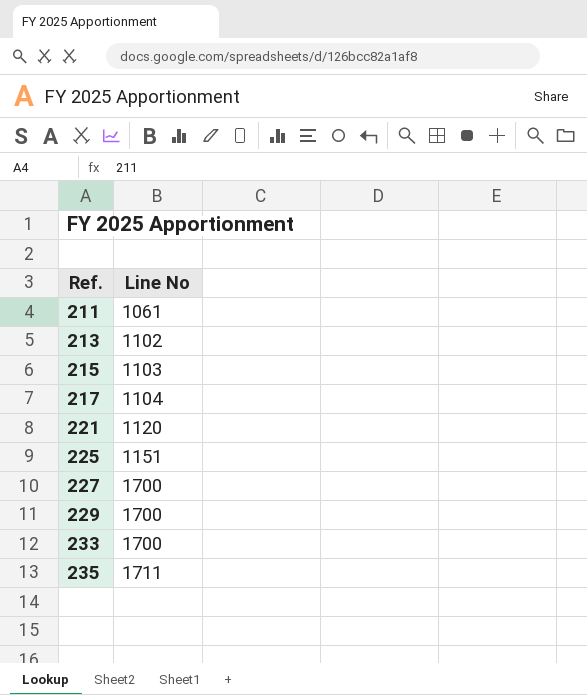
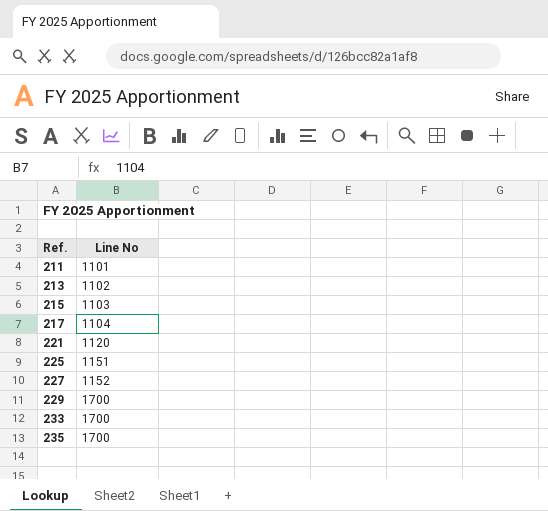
211 | Line No: 1061 -> 1101
227 | Line No: 1700 -> 1152
235 | Line No: 1711 -> 1700

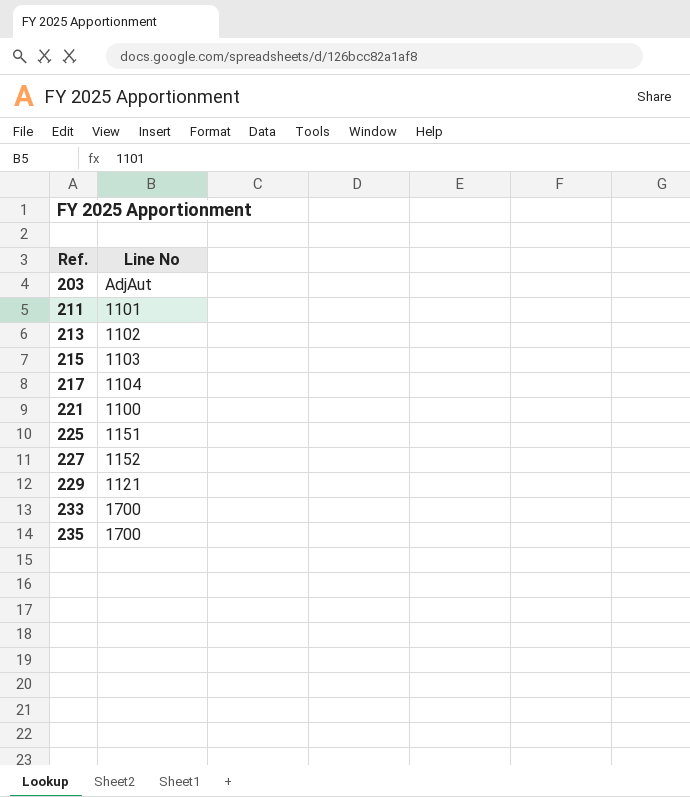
row 203: none -> AdjAut
221 | Line No: 1120 -> 1100
229 | Line No: 1700 -> 1121

